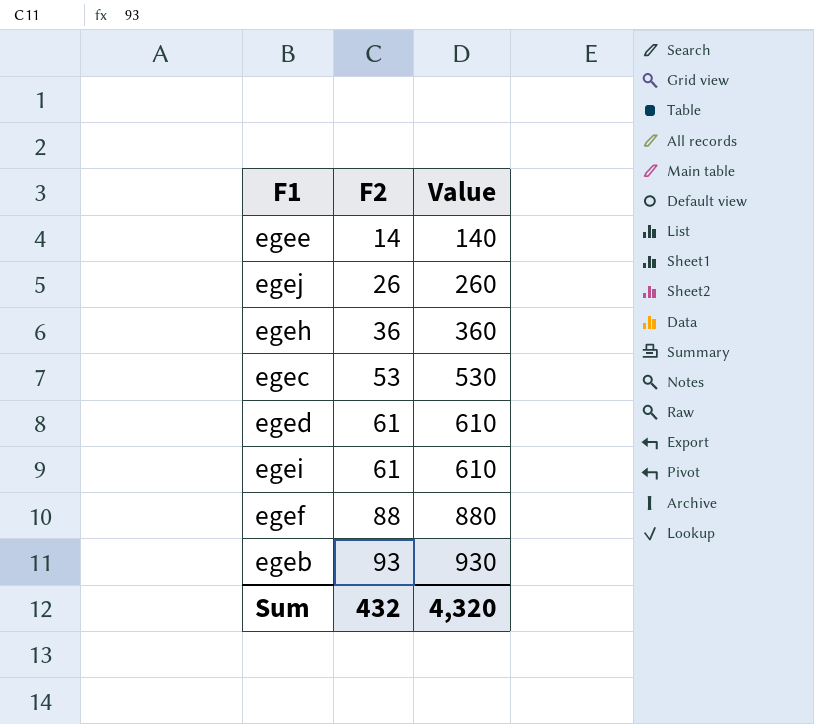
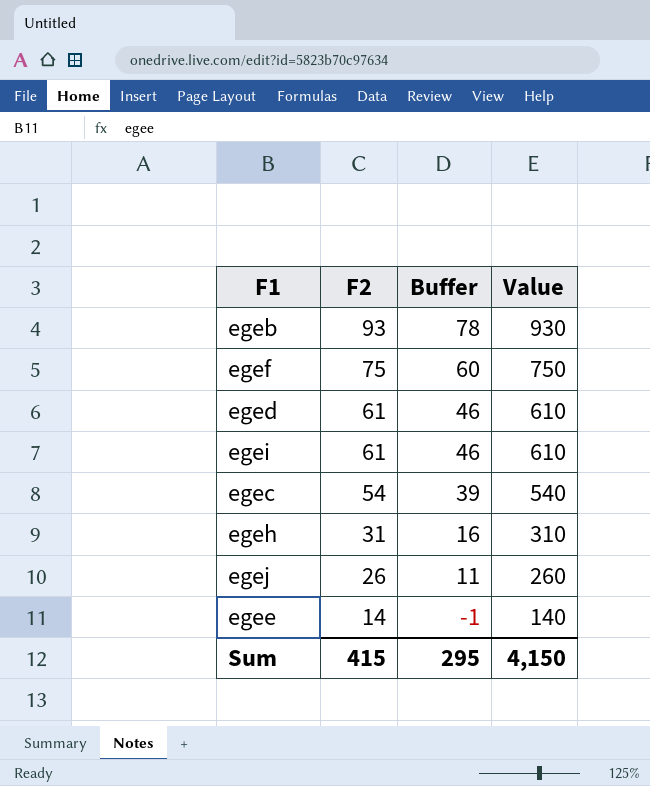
row order: F2 ascending -> F2 descending
column Buffer | formula: none -> [F2] - 15
egef | F2: 88 -> 75
egef | Value: 880 -> 750
egec | F2: 53 -> 54
egec | Value: 530 -> 540
egeh | F2: 36 -> 31
egeh | Value: 360 -> 310
Sum | F2: 432 -> 415
Sum | Value: 4,320 -> 4,150

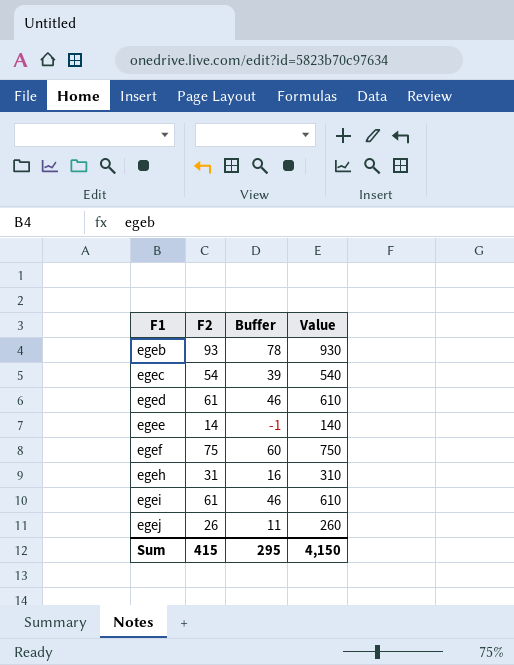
row order: F2 descending -> F1 ascending

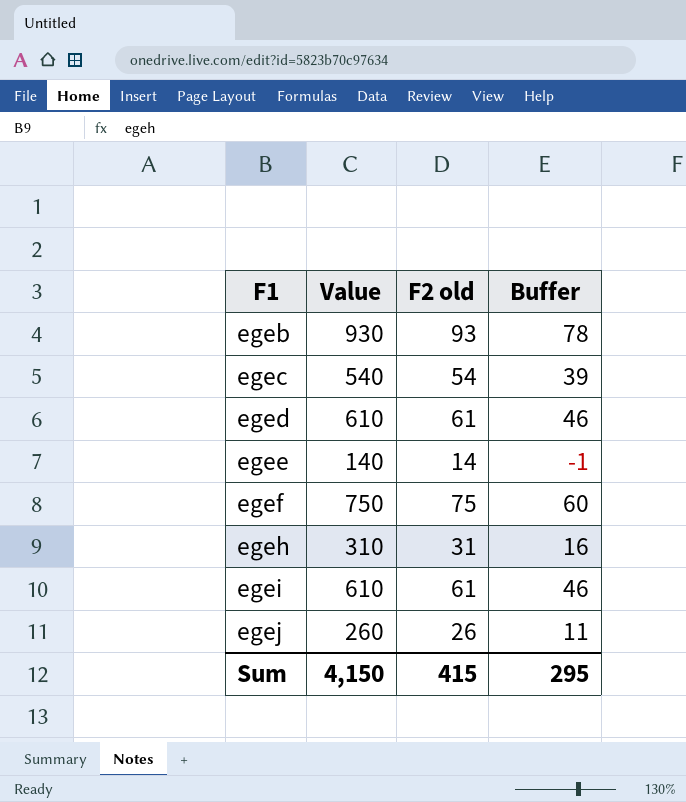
column Value | position: 4 -> 2
column name: F2 -> F2 old

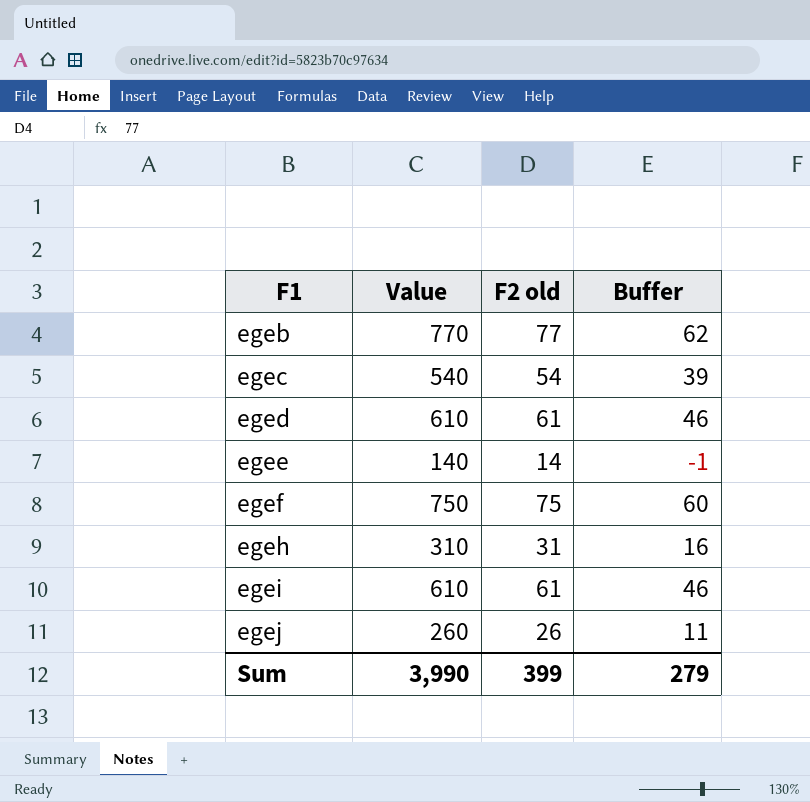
egeb | Value: 930 -> 770
egeb | F2 old: 93 -> 77
egeb | Buffer: 78 -> 62
Sum | Value: 4,150 -> 3,990
Sum | F2 old: 415 -> 399
Sum | Buffer: 295 -> 279

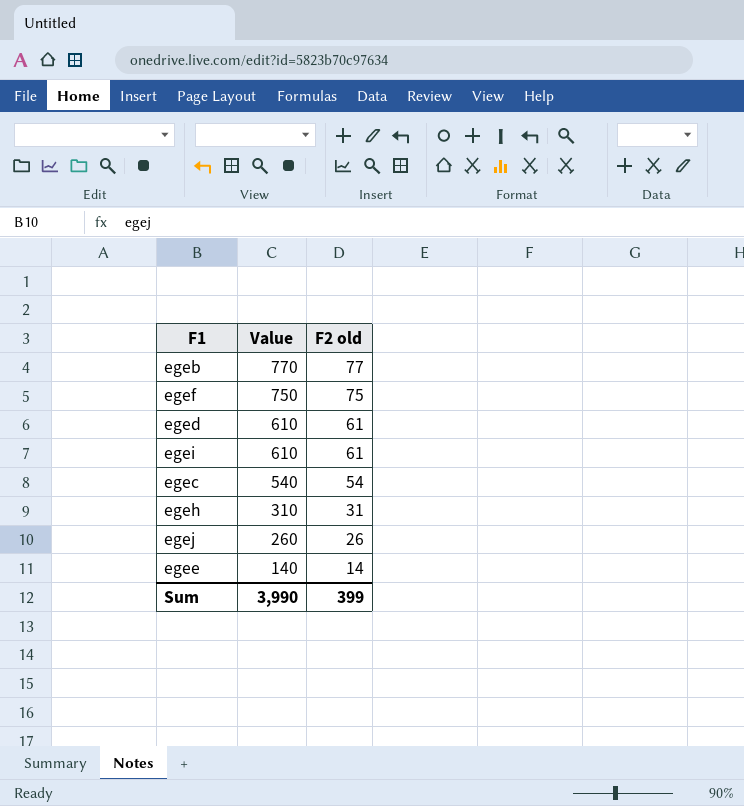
row order: F1 ascending -> Value descending
column Buffer | formula: [F2 old] - 15 -> none

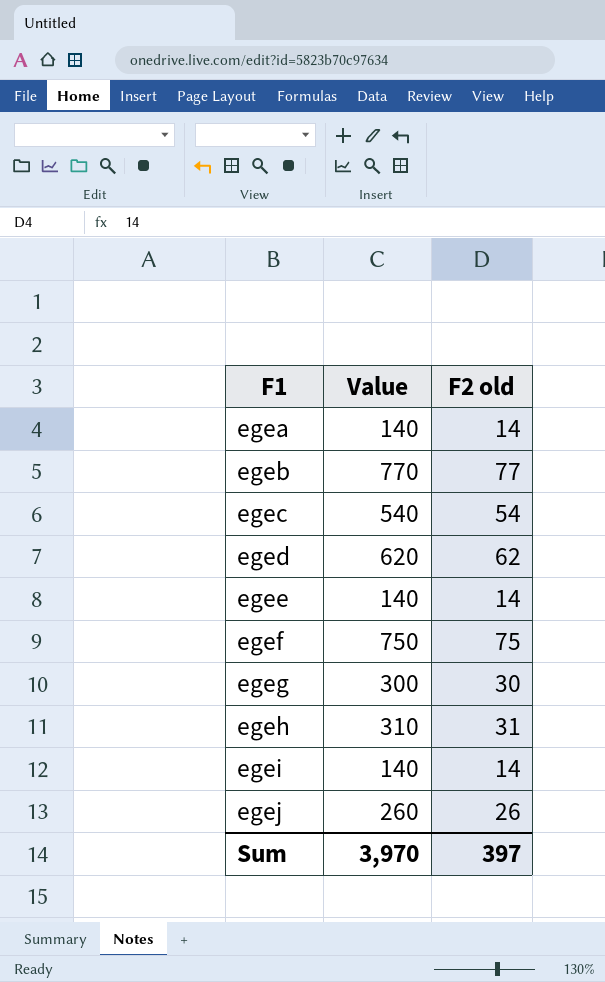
row order: Value descending -> F1 ascending
row egea: none -> 140 | 14
eged | Value: 610 -> 620
eged | F2 old: 61 -> 62
row egeg: none -> 300 | 30
egei | Value: 610 -> 140
egei | F2 old: 61 -> 14
Sum | Value: 3,990 -> 3,970
Sum | F2 old: 399 -> 397

